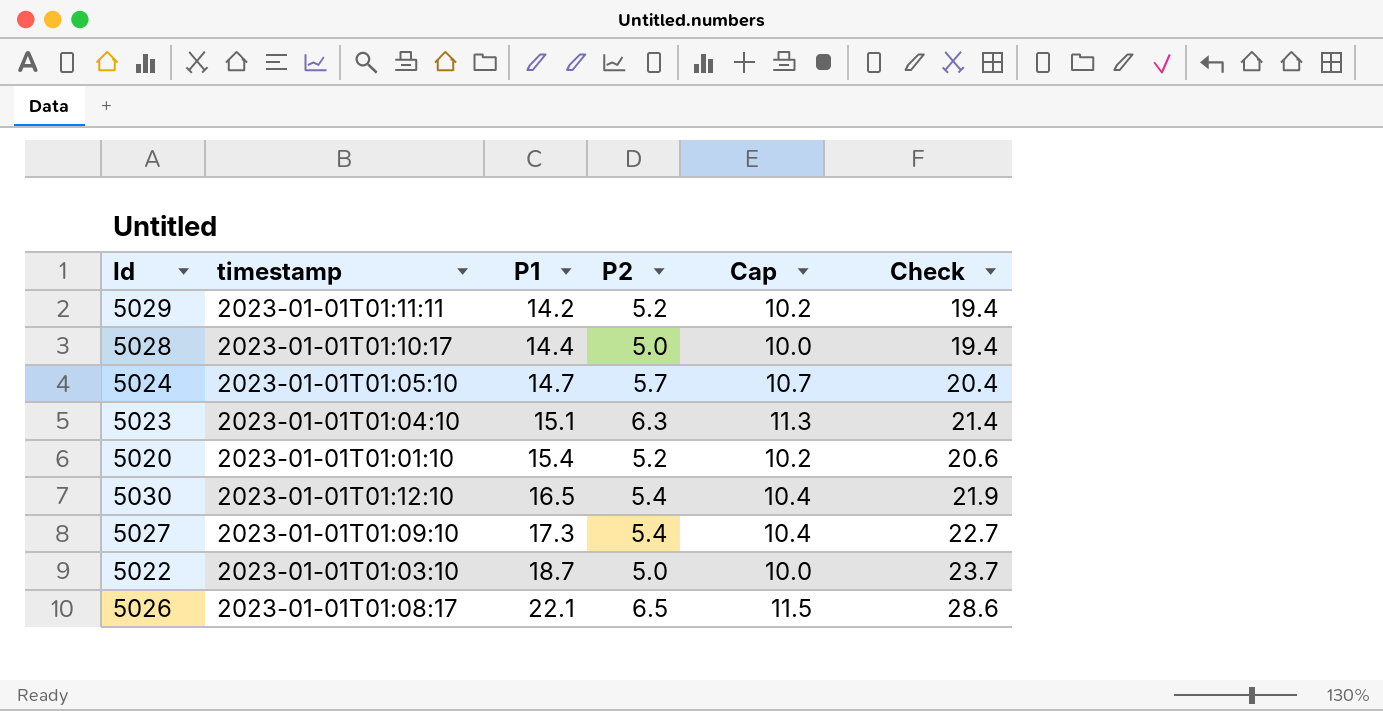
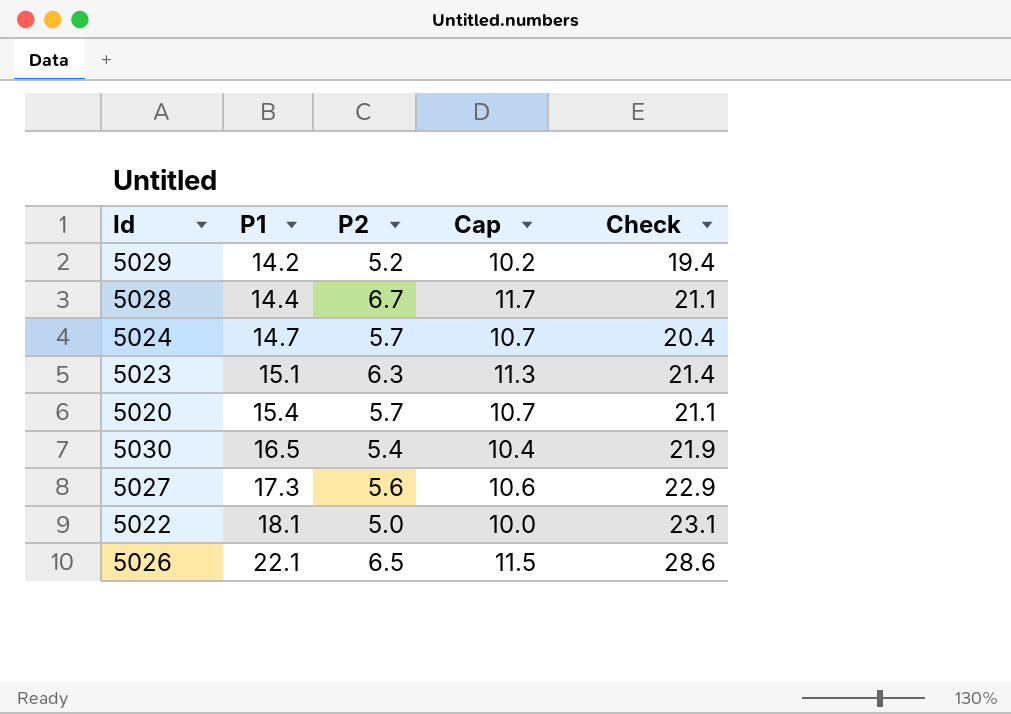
column timestamp | position: 2 -> none
5028 | P2: 5.0 -> 6.7
5028 | Cap: 10.0 -> 11.7
5028 | Check: 19.4 -> 21.1
5020 | P2: 5.2 -> 5.7
5020 | Cap: 10.2 -> 10.7
5020 | Check: 20.6 -> 21.1
5027 | P2: 5.4 -> 5.6
5027 | Cap: 10.4 -> 10.6
5027 | Check: 22.7 -> 22.9
5022 | P1: 18.7 -> 18.1
5022 | Check: 23.7 -> 23.1

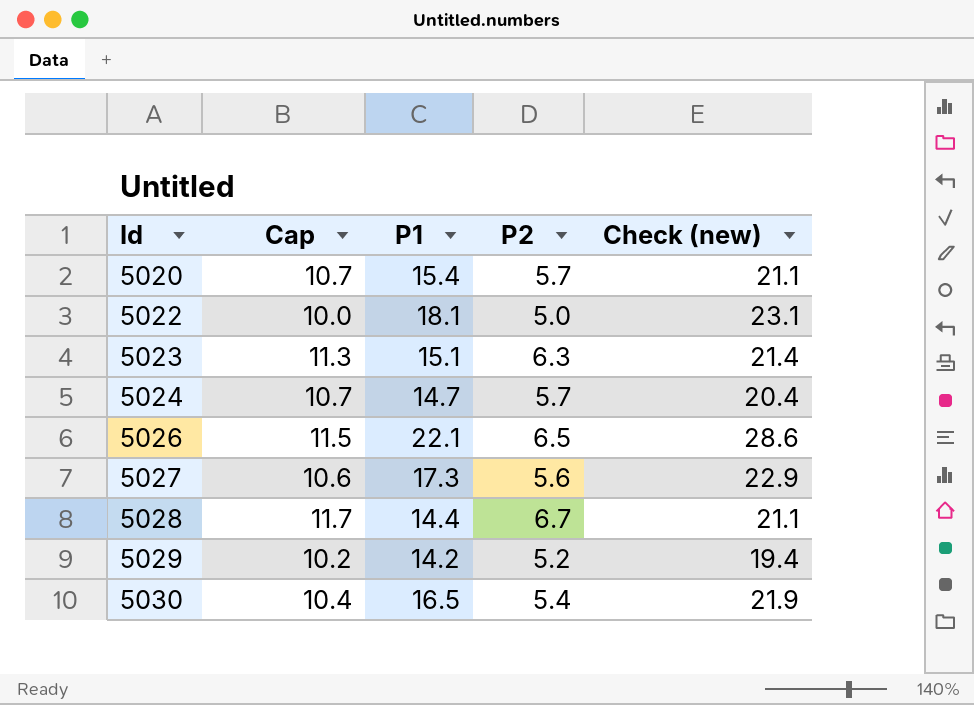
row order: P1 ascending -> Id ascending
column Cap | position: 4 -> 2
column name: Check -> Check (new)

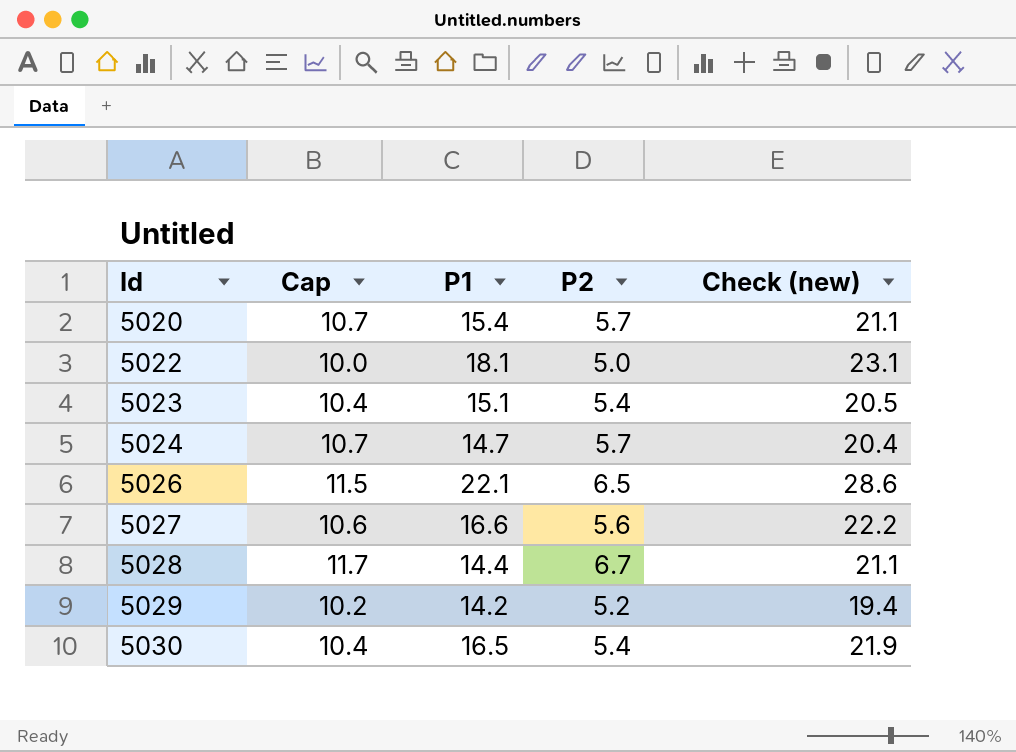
5023 | Cap: 11.3 -> 10.4
5023 | P2: 6.3 -> 5.4
5023 | Check (new): 21.4 -> 20.5
5027 | P1: 17.3 -> 16.6
5027 | Check (new): 22.9 -> 22.2

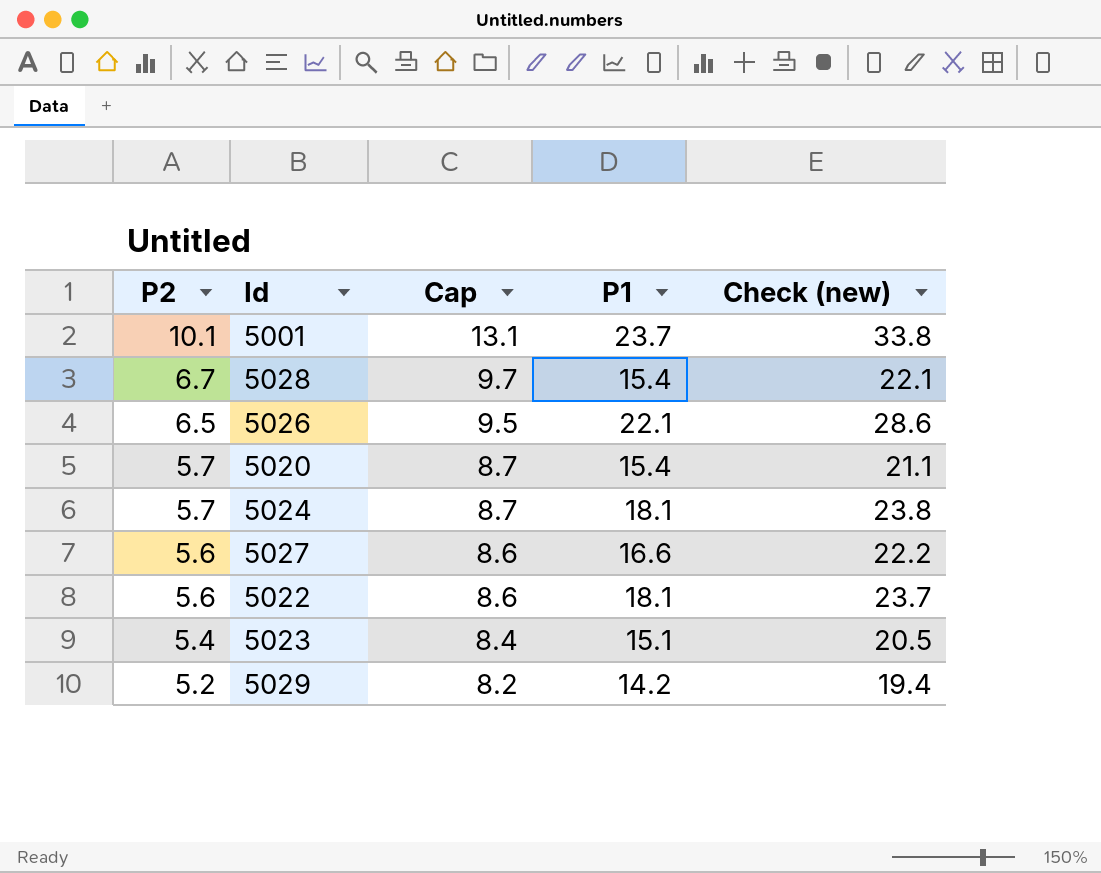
row order: Id ascending -> P2 descending
column P2 | position: 4 -> 1
column Cap | formula: [P2] + 5 -> [P2] + 3
row 5030: 10.4 | 16.5 | 5.4 | 21.9 -> none
row 5001: none -> 10.1 | 13.1 | 23.7 | 33.8
5028 | P1: 14.4 -> 15.4
5028 | Check (new): 21.1 -> 22.1
5024 | P1: 14.7 -> 18.1
5024 | Check (new): 20.4 -> 23.8
5022 | P2: 5.0 -> 5.6
5022 | Check (new): 23.1 -> 23.7

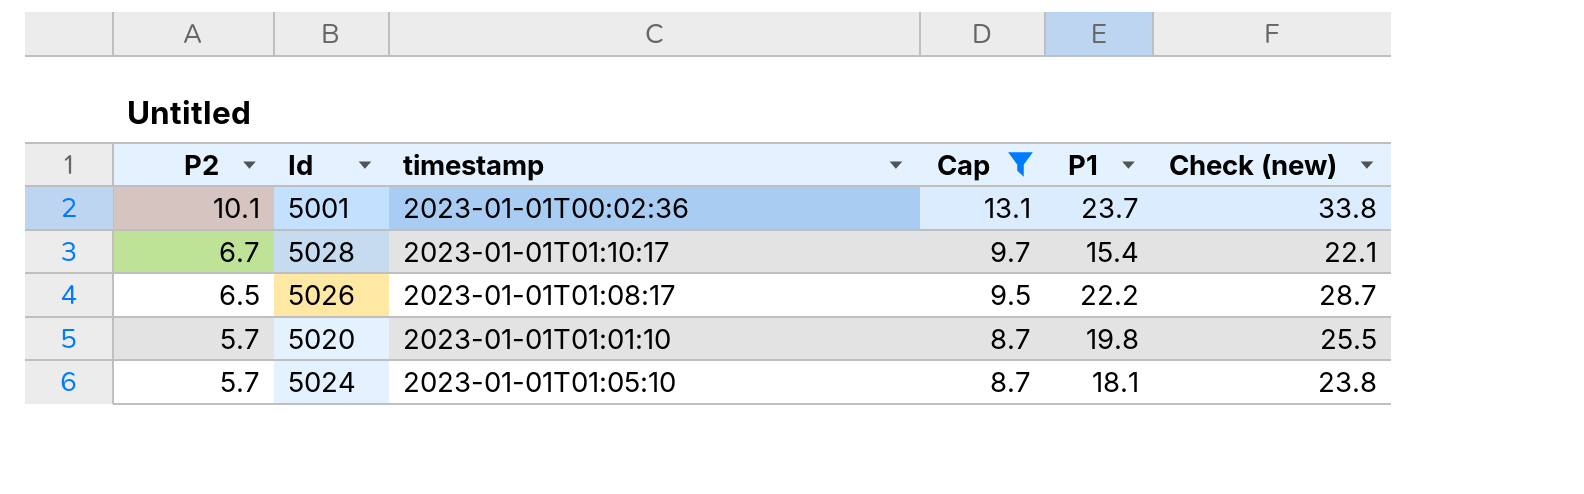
filter: none -> Cap >= 8.7
column timestamp | position: none -> 3
5026 | P1: 22.1 -> 22.2
5026 | Check (new): 28.6 -> 28.7
5020 | P1: 15.4 -> 19.8
5020 | Check (new): 21.1 -> 25.5

